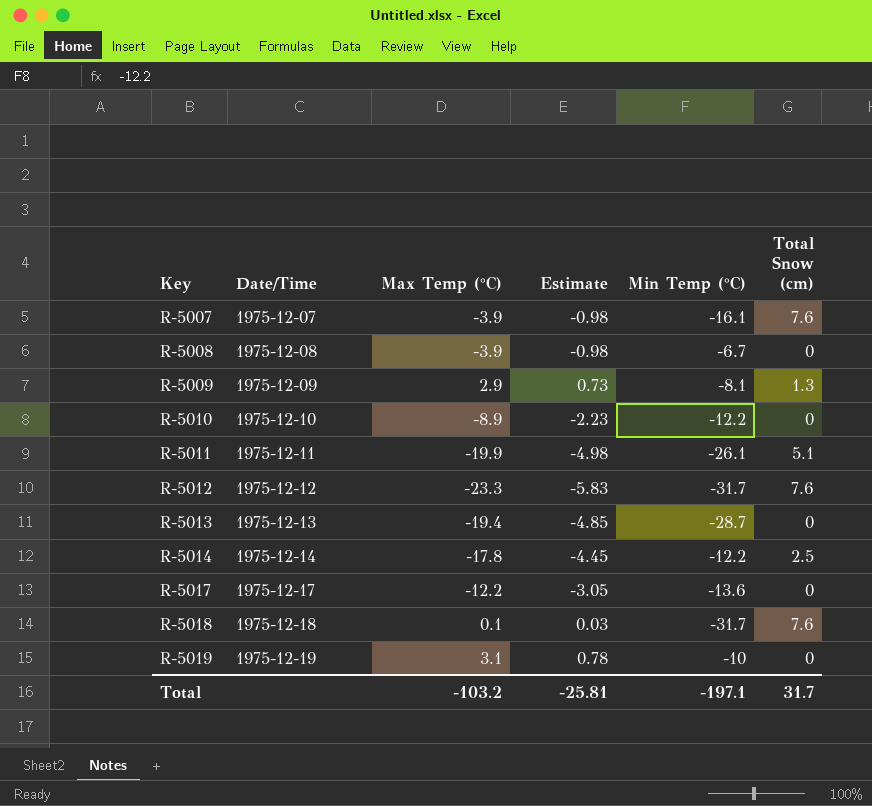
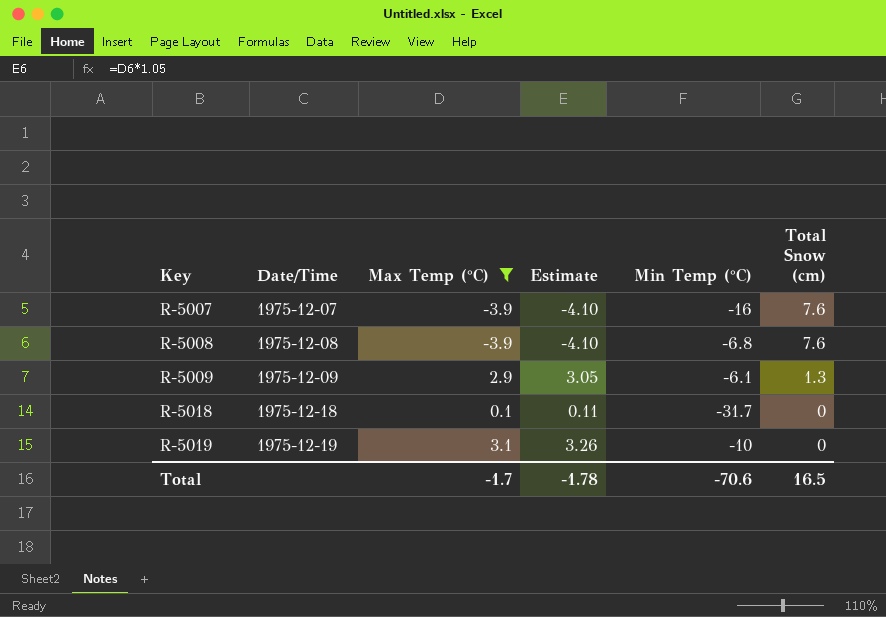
filter: none -> Max Temp (°C) >= -3.9
column Estimate | formula: [Max Temp (°C)] * 0.25 -> [Max Temp (°C)] * 1.05
R-5007 | Min Temp (°C): -16.1 -> -16
R-5008 | Min Temp (°C): -6.7 -> -6.8
R-5008 | Total Snow (cm): 0 -> 7.6
R-5009 | Min Temp (°C): -8.1 -> -6.1
R-5018 | Total Snow (cm): 7.6 -> 0
Total | Max Temp (°C): -103.2 -> -1.7
Total | Estimate: -25.81 -> -1.78
Total | Min Temp (°C): -197.1 -> -70.6
Total | Total Snow (cm): 31.7 -> 16.5

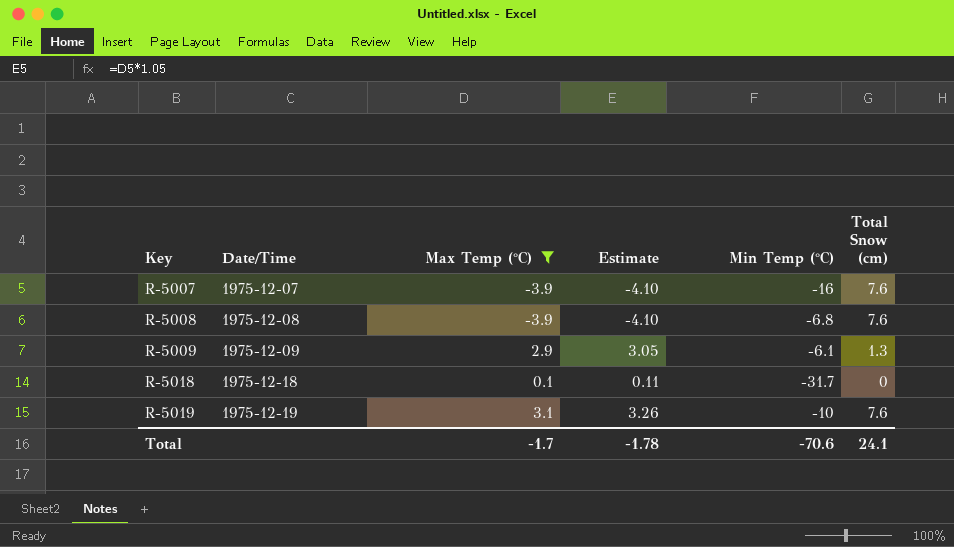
R-5019 | Total Snow (cm): 0 -> 7.6
Total | Total Snow (cm): 16.5 -> 24.1

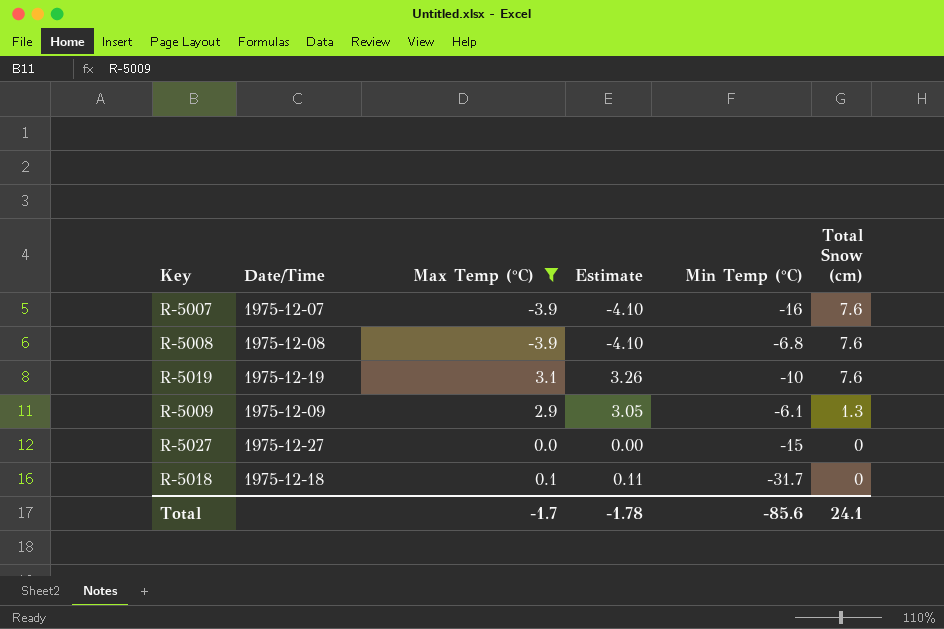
row order: Key ascending -> Total Snow (cm) descending
row R-5027: none -> 1975-12-27 | 0.0 | 0.00 | -15 | 0
Total | Min Temp (°C): -70.6 -> -85.6

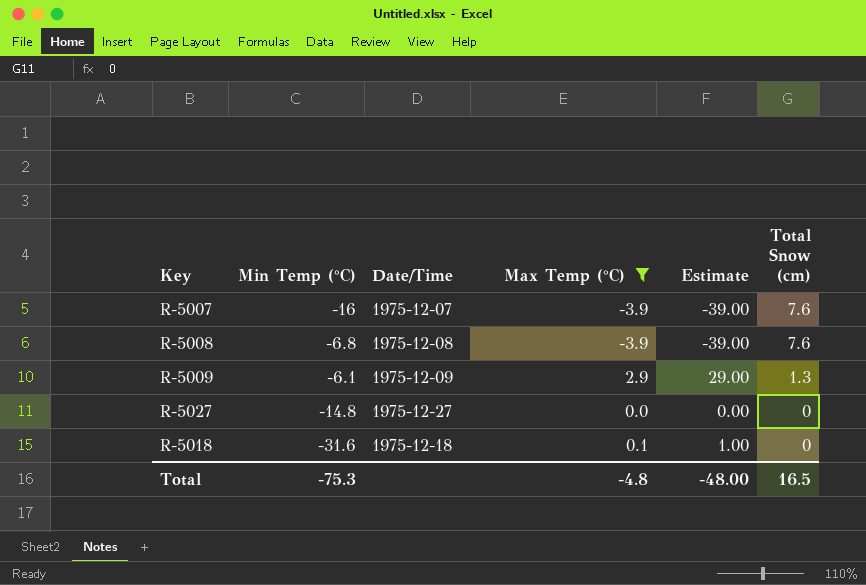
column Min Temp (°C) | position: 5 -> 2
column Estimate | formula: [Max Temp (°C)] * 1.05 -> [Max Temp (°C)] * 10
row R-5019: 1975-12-19 | 3.1 | 3.26 | -10 | 7.6 -> none
R-5027 | Min Temp (°C): -15 -> -14.8
R-5018 | Min Temp (°C): -31.7 -> -31.6
Total | Min Temp (°C): -85.6 -> -75.3
Total | Max Temp (°C): -1.7 -> -4.8
Total | Estimate: -1.78 -> -48.00
Total | Total Snow (cm): 24.1 -> 16.5

